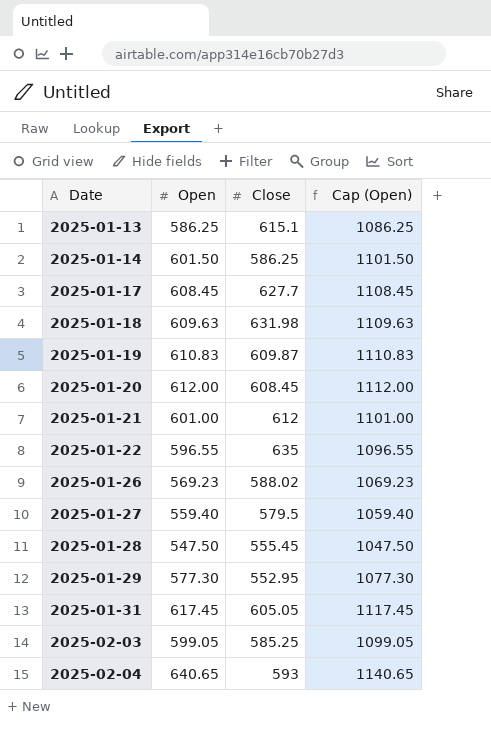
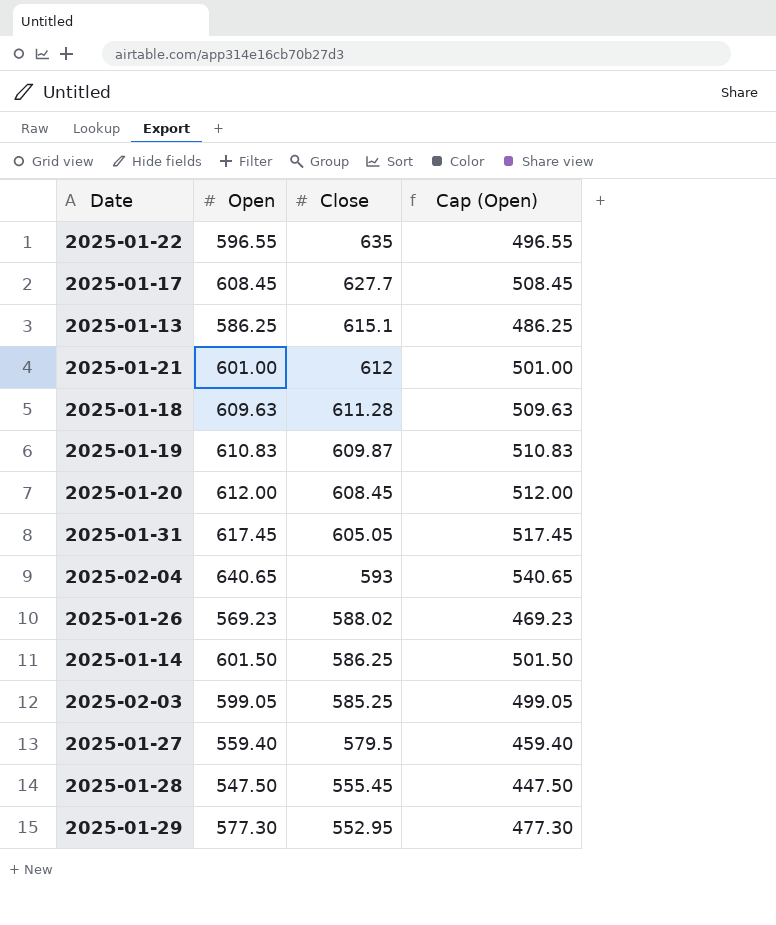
row order: Date ascending -> Close descending
column Cap (Open) | formula: [Open] + 500 -> [Open] - 100
2025-01-18 | Close: 631.98 -> 611.28

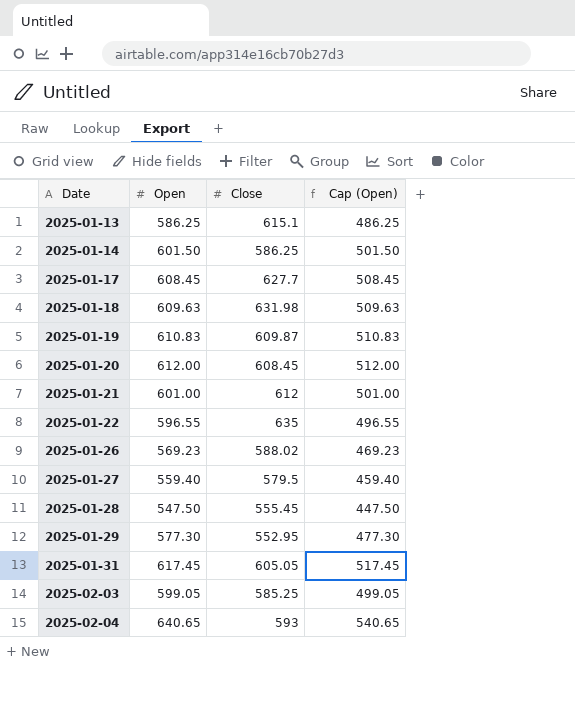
row order: Close descending -> Date ascending
2025-01-18 | Close: 611.28 -> 631.98

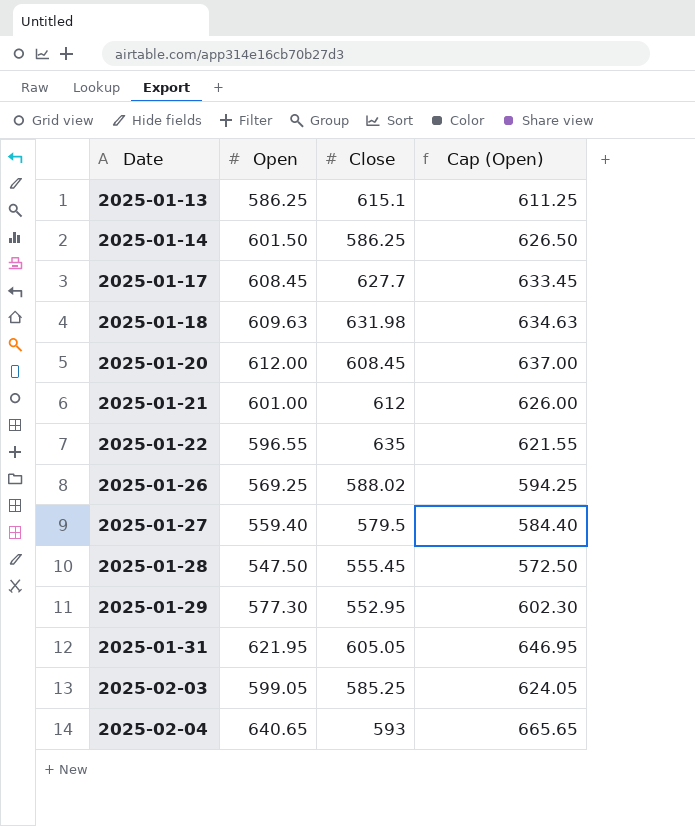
column Cap (Open) | formula: [Open] - 100 -> [Open] + 25
row 2025-01-19: 610.83 | 609.87 | 510.83 -> none
2025-01-26 | Open: 569.23 -> 569.25
2025-01-31 | Open: 617.45 -> 621.95

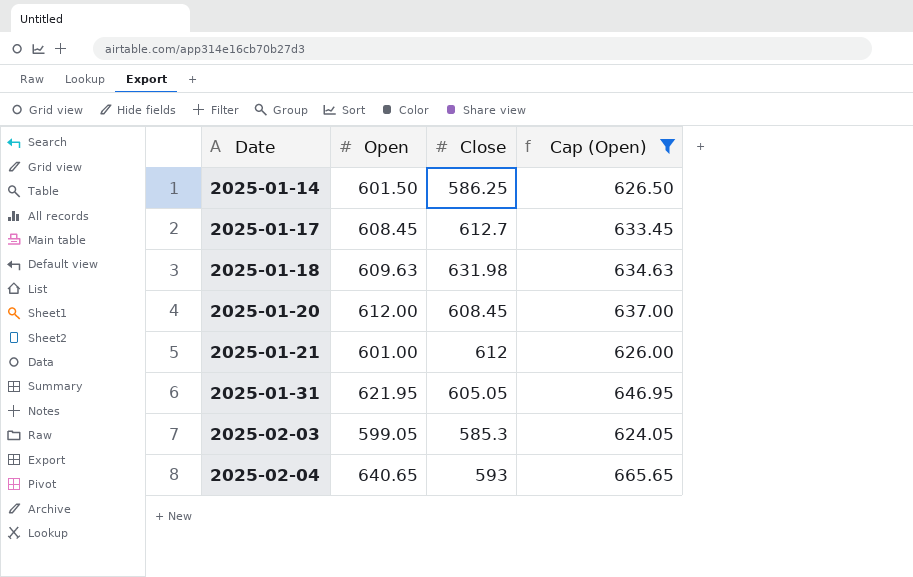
filter: none -> Cap (Open) >= 624.05
2025-01-17 | Close: 627.7 -> 612.7
2025-02-03 | Close: 585.25 -> 585.3

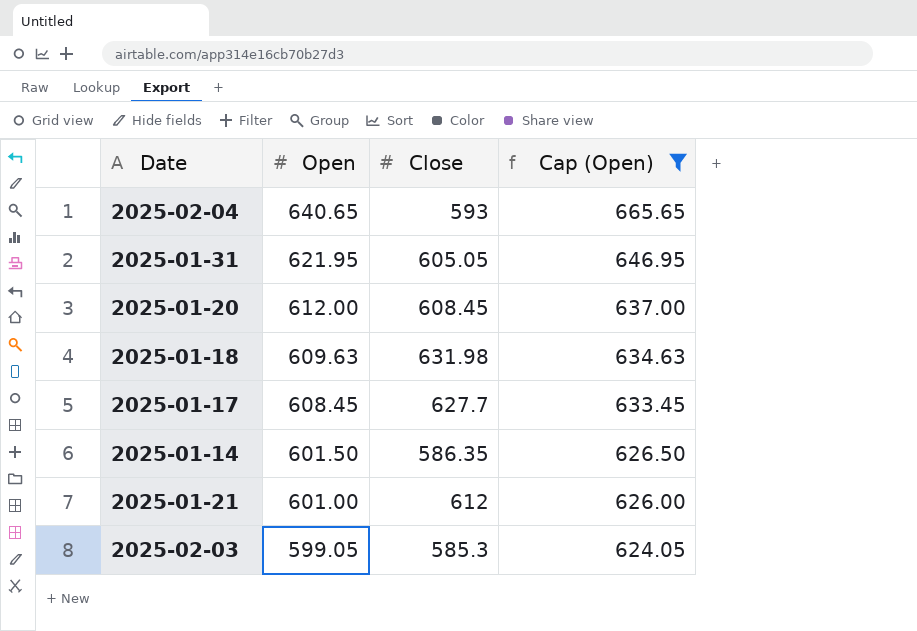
row order: Date ascending -> Open descending
2025-01-17 | Close: 612.7 -> 627.7
2025-01-14 | Close: 586.25 -> 586.35

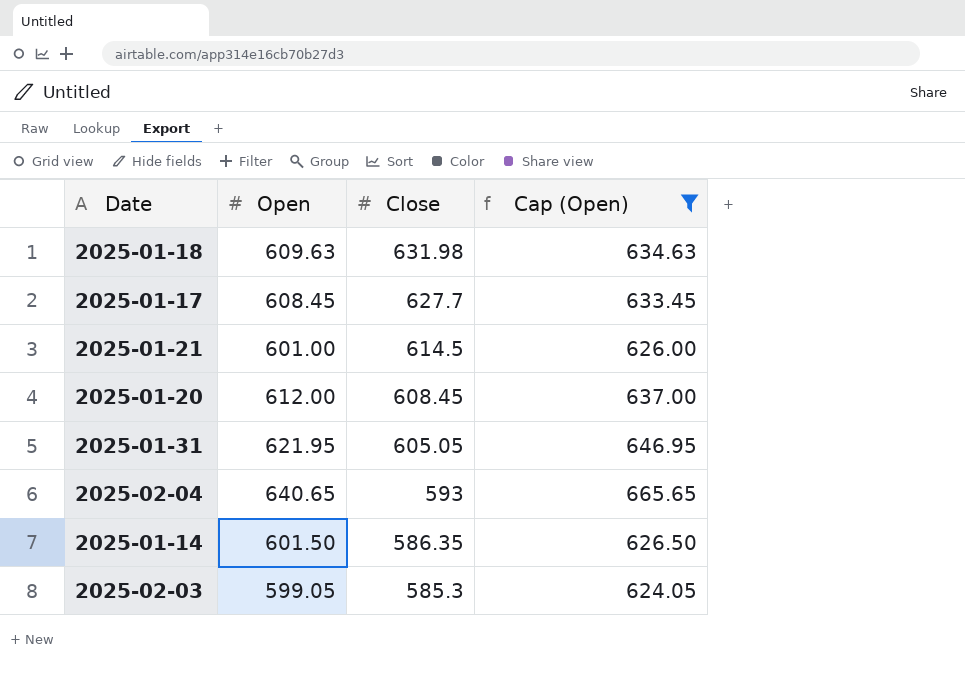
row order: Open descending -> Close descending
2025-01-21 | Close: 612 -> 614.5

